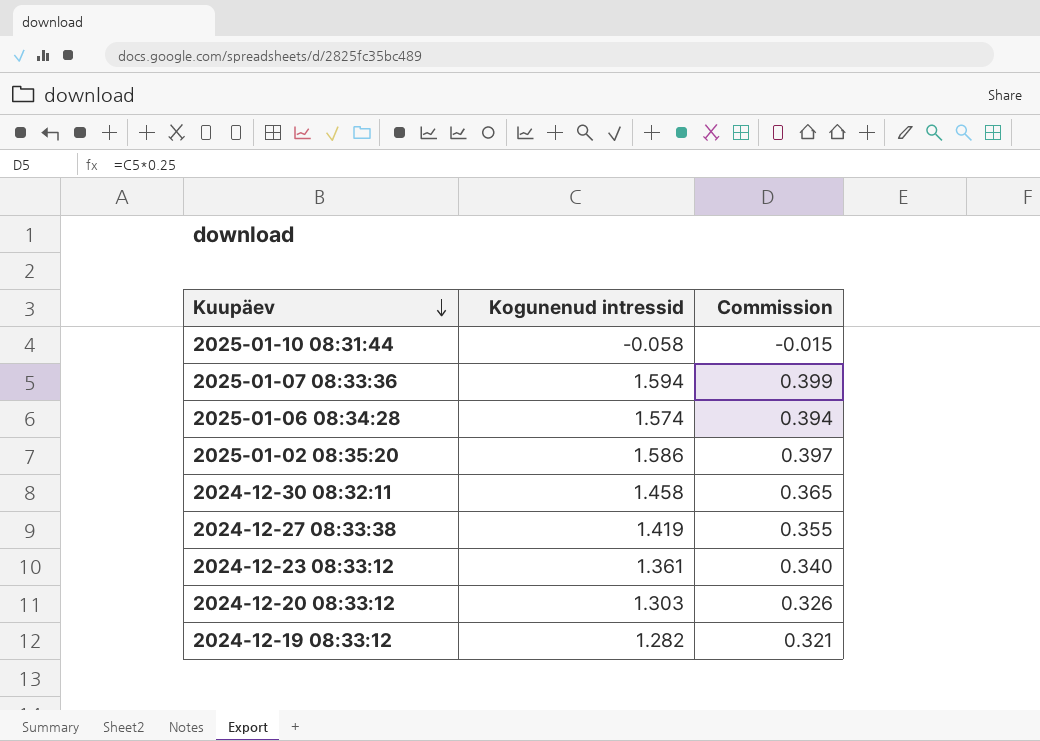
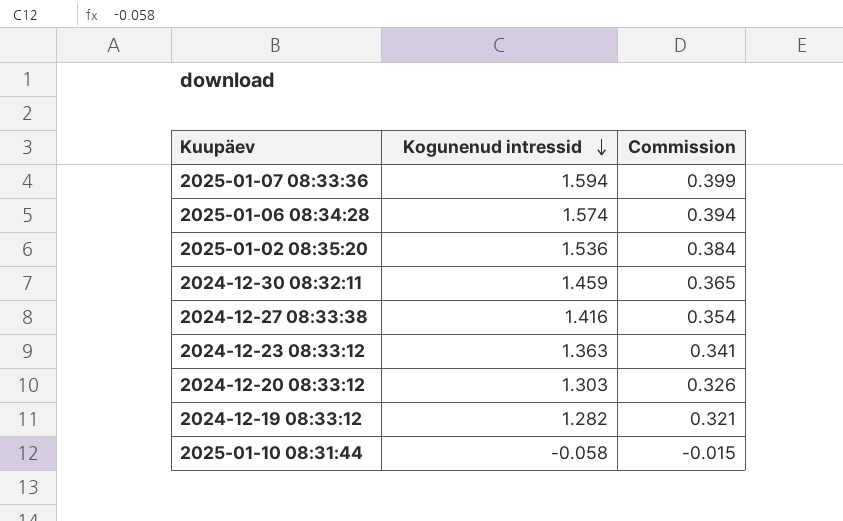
row order: Kuupäev descending -> Kogunenud intressid descending
2025-01-02 08:35:20 | Kogunenud intressid: 1.586 -> 1.536
2025-01-02 08:35:20 | Commission: 0.397 -> 0.384
2024-12-30 08:32:11 | Kogunenud intressid: 1.458 -> 1.459
2024-12-27 08:33:38 | Kogunenud intressid: 1.419 -> 1.416
2024-12-27 08:33:38 | Commission: 0.355 -> 0.354
2024-12-23 08:33:12 | Kogunenud intressid: 1.361 -> 1.363
2024-12-23 08:33:12 | Commission: 0.340 -> 0.341

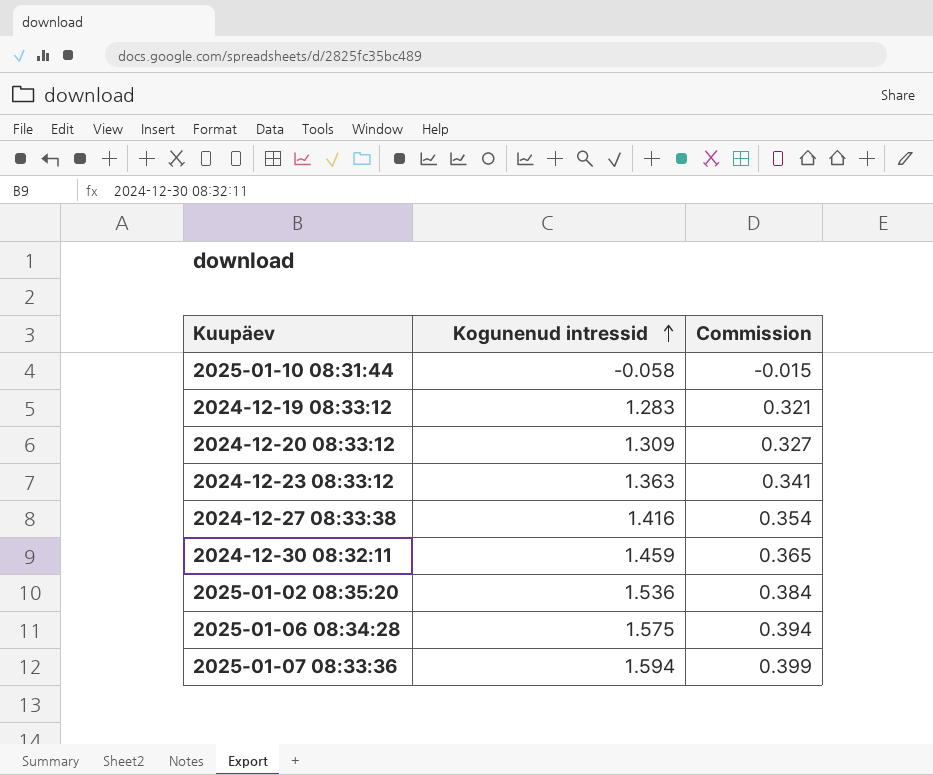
row order: Kogunenud intressid descending -> Kogunenud intressid ascending
2024-12-19 08:33:12 | Kogunenud intressid: 1.282 -> 1.283
2024-12-20 08:33:12 | Kogunenud intressid: 1.303 -> 1.309
2024-12-20 08:33:12 | Commission: 0.326 -> 0.327
2025-01-06 08:34:28 | Kogunenud intressid: 1.574 -> 1.575

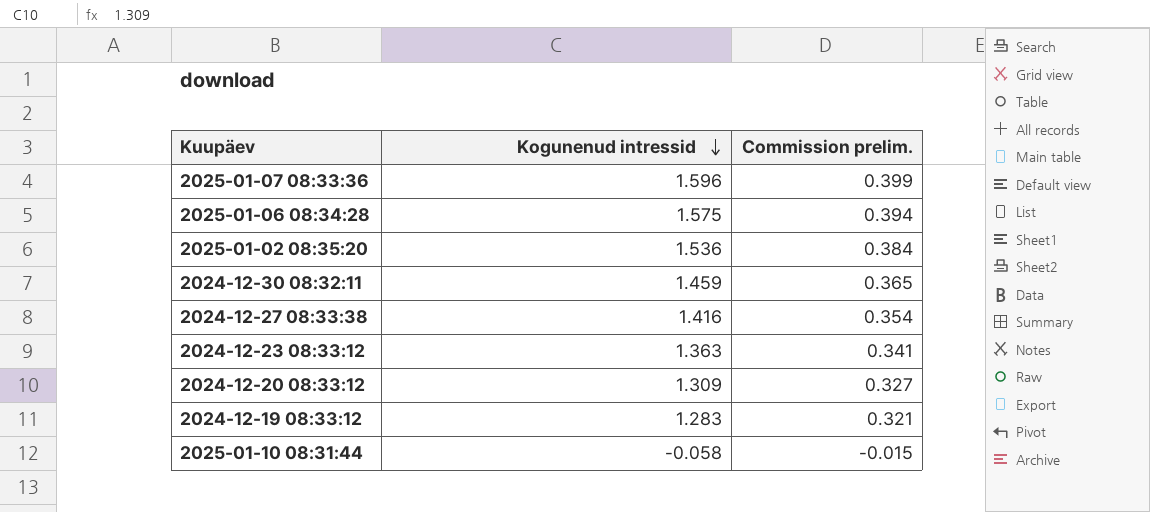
row order: Kogunenud intressid ascending -> Kogunenud intressid descending
column name: Commission -> Commission prelim.
2025-01-07 08:33:36 | Kogunenud intressid: 1.594 -> 1.596

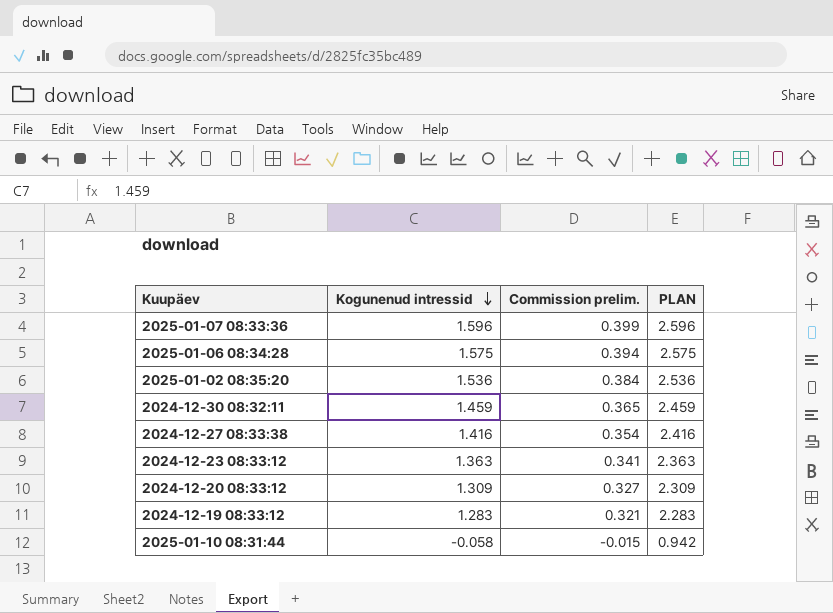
column PLAN | formula: none -> [Kogunenud intressid] + 1

